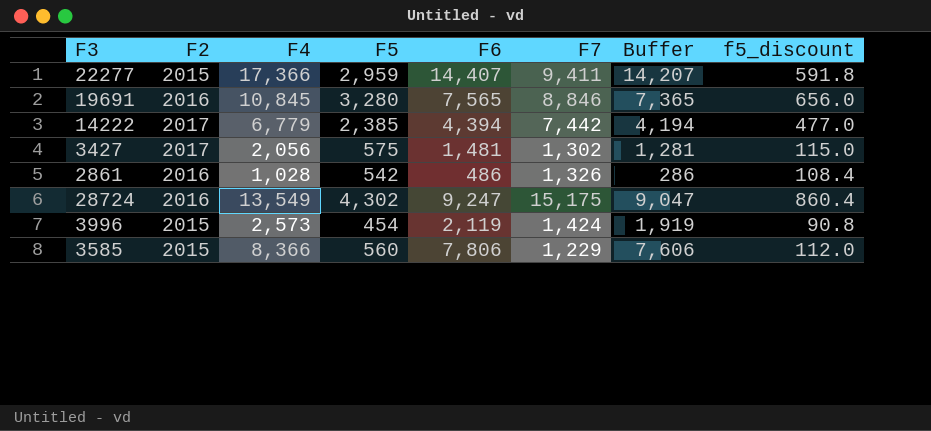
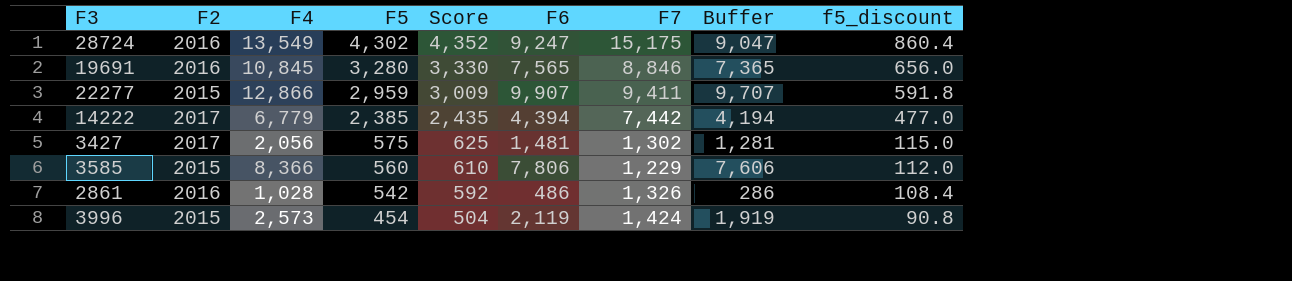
row order: none -> F5 descending
column Score | formula: none -> [F5] + 50
22277 | F4: 17,366 -> 12,866
22277 | F6: 14,407 -> 9,907
22277 | Buffer: 14,207 -> 9,707

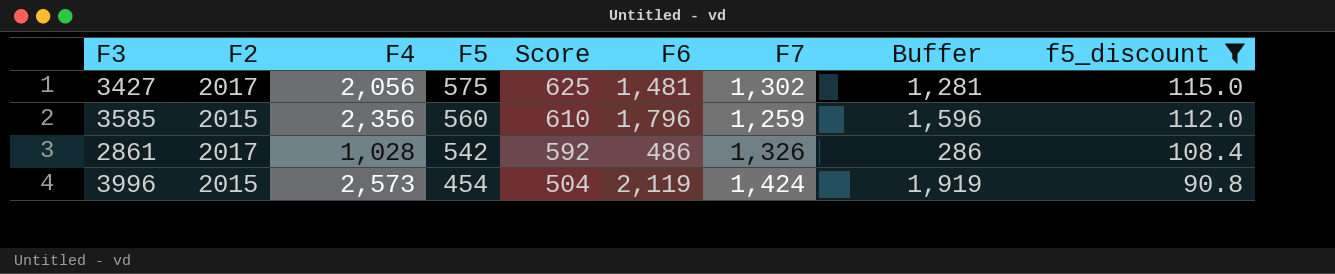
filter: none -> f5_discount <= 115.0
3585 | F4: 8,366 -> 2,356
3585 | F6: 7,806 -> 1,796
3585 | F7: 1,229 -> 1,259
3585 | Buffer: 7,606 -> 1,596
2861 | F2: 2016 -> 2017

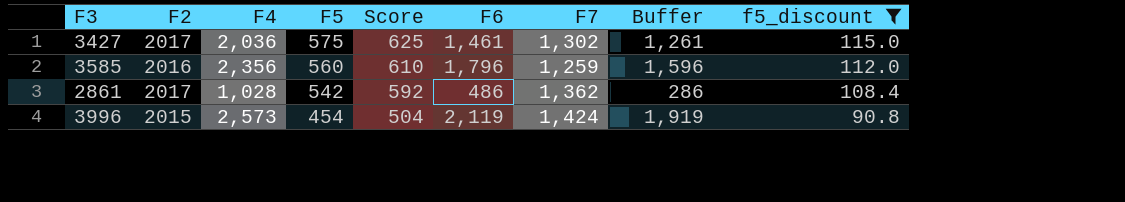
3427 | F4: 2,056 -> 2,036
3427 | F6: 1,481 -> 1,461
3427 | Buffer: 1,281 -> 1,261
3585 | F2: 2015 -> 2016
2861 | F7: 1,326 -> 1,362

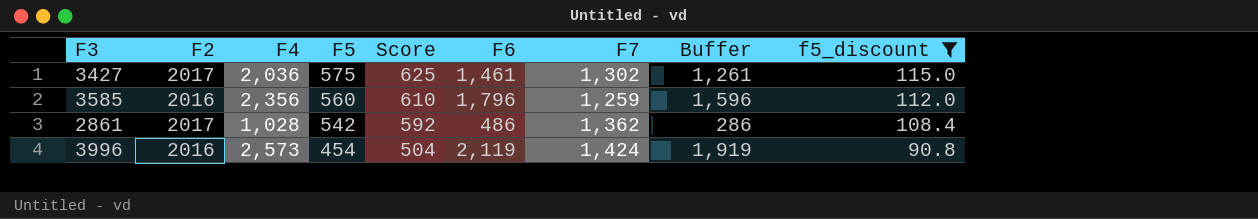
3996 | F2: 2015 -> 2016

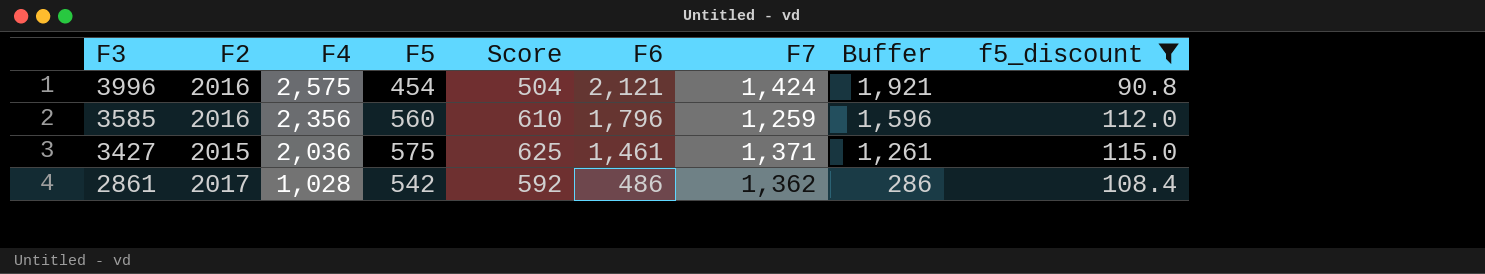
row order: F5 descending -> F3 descending
3996 | F4: 2,573 -> 2,575
3996 | F6: 2,119 -> 2,121
3996 | Buffer: 1,919 -> 1,921
3427 | F2: 2017 -> 2015
3427 | F7: 1,302 -> 1,371

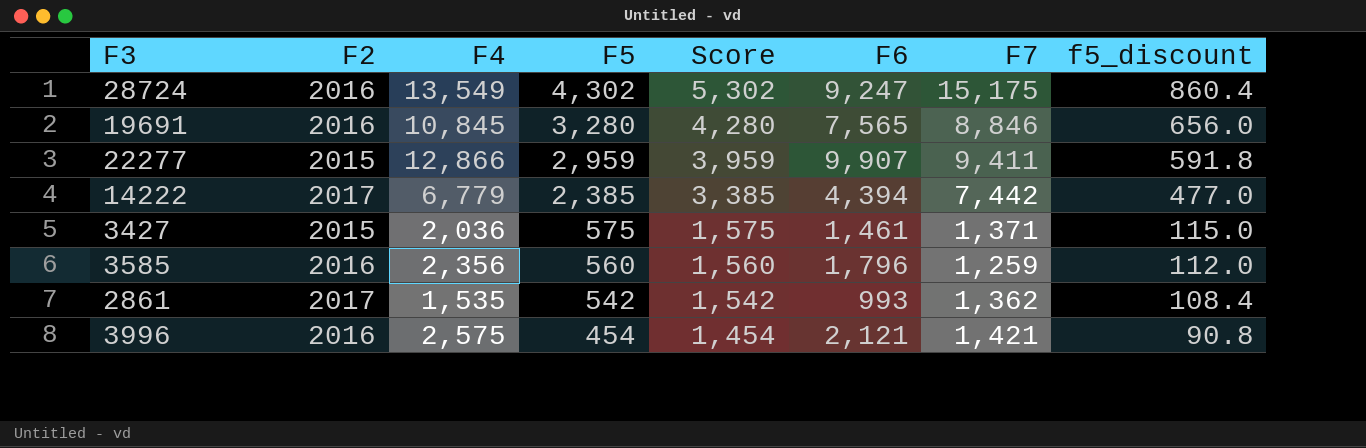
filter: f5_discount <= 115.0 -> none
row order: F3 descending -> F5 descending
column Buffer | formula: [F6] - 200 -> none
column Score | formula: [F5] + 50 -> [F5] + 1000
2861 | F4: 1,028 -> 1,535
2861 | F6: 486 -> 993
3996 | F7: 1,424 -> 1,421

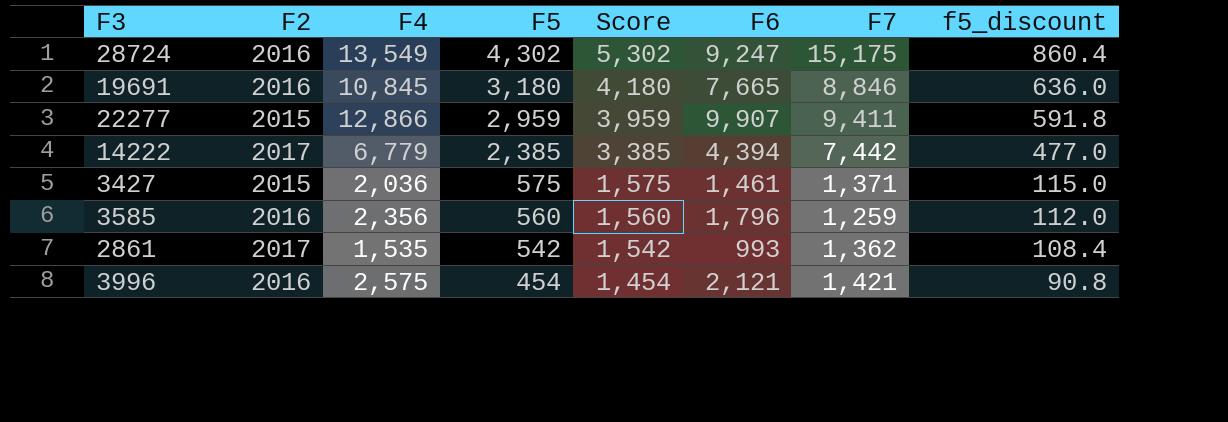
19691 | F5: 3,280 -> 3,180
19691 | Score: 4,280 -> 4,180
19691 | F6: 7,565 -> 7,665
19691 | f5_discount: 656.0 -> 636.0

